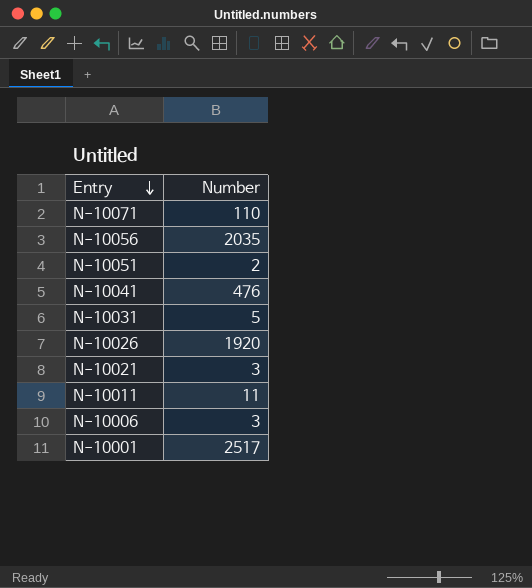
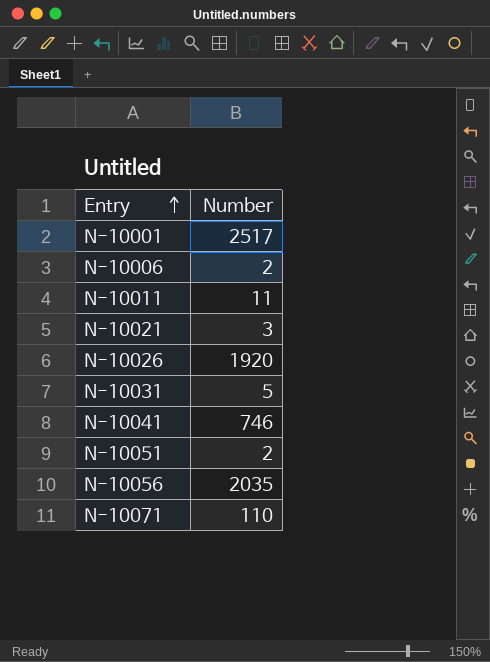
row order: Entry descending -> Entry ascending
N-10006 | Number: 3 -> 2
N-10041 | Number: 476 -> 746

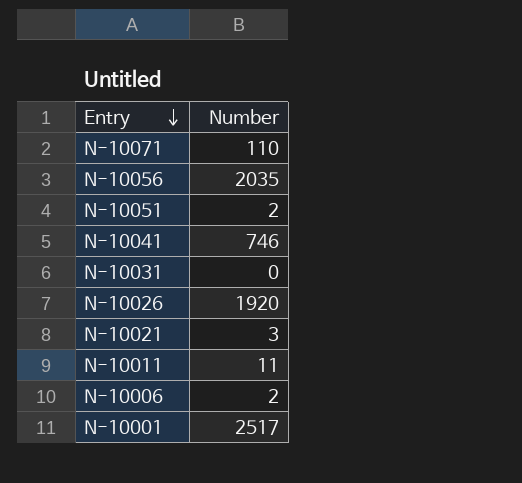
row order: Entry ascending -> Entry descending
N-10031 | Number: 5 -> 0

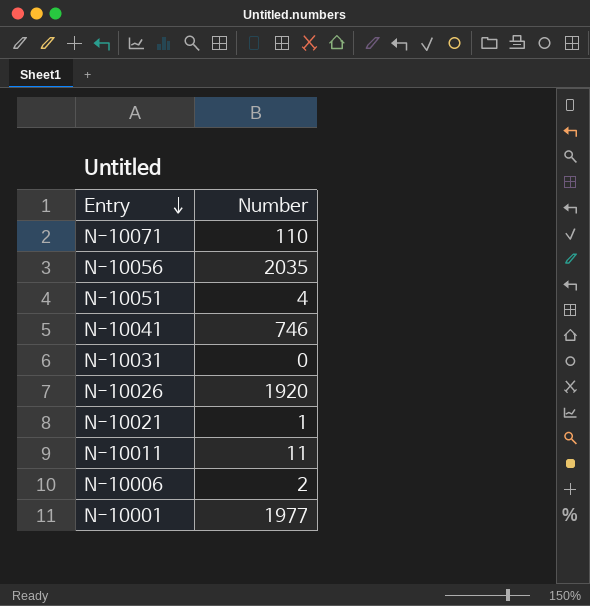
N-10051 | Number: 2 -> 4
N-10021 | Number: 3 -> 1
N-10001 | Number: 2517 -> 1977

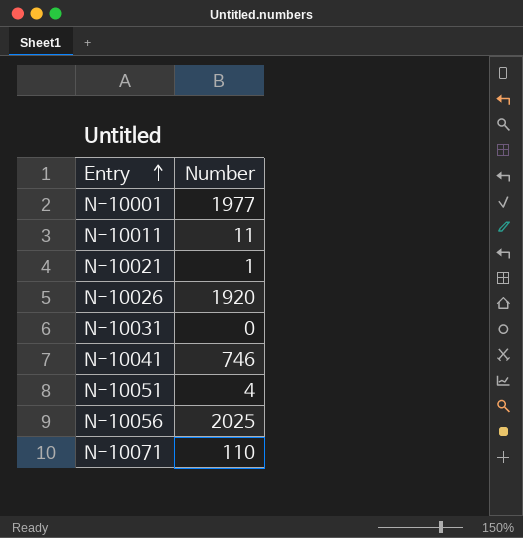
row order: Entry descending -> Entry ascending
row N-10006: 2 -> none
N-10056 | Number: 2035 -> 2025

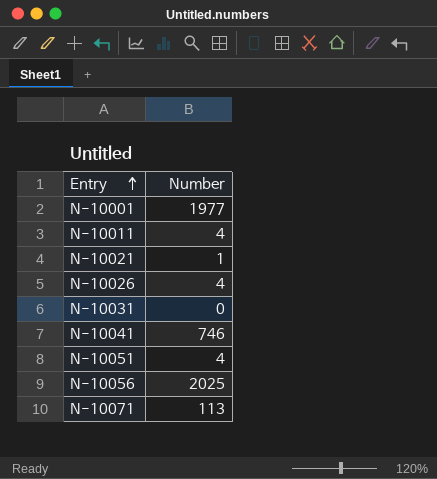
N-10011 | Number: 11 -> 4
N-10026 | Number: 1920 -> 4
N-10071 | Number: 110 -> 113

